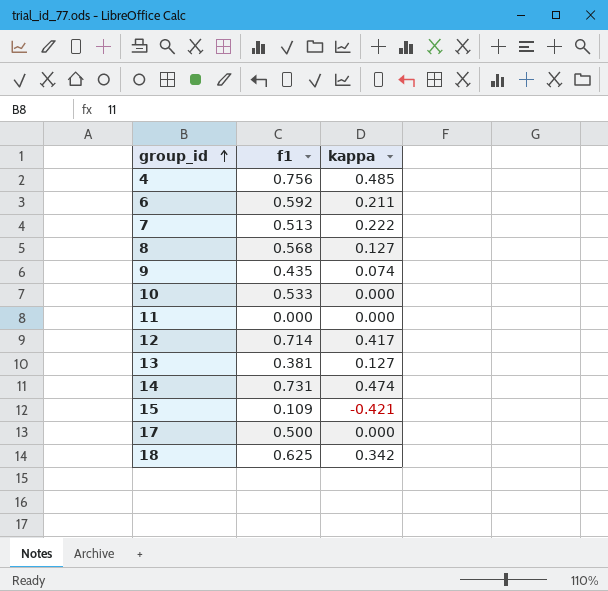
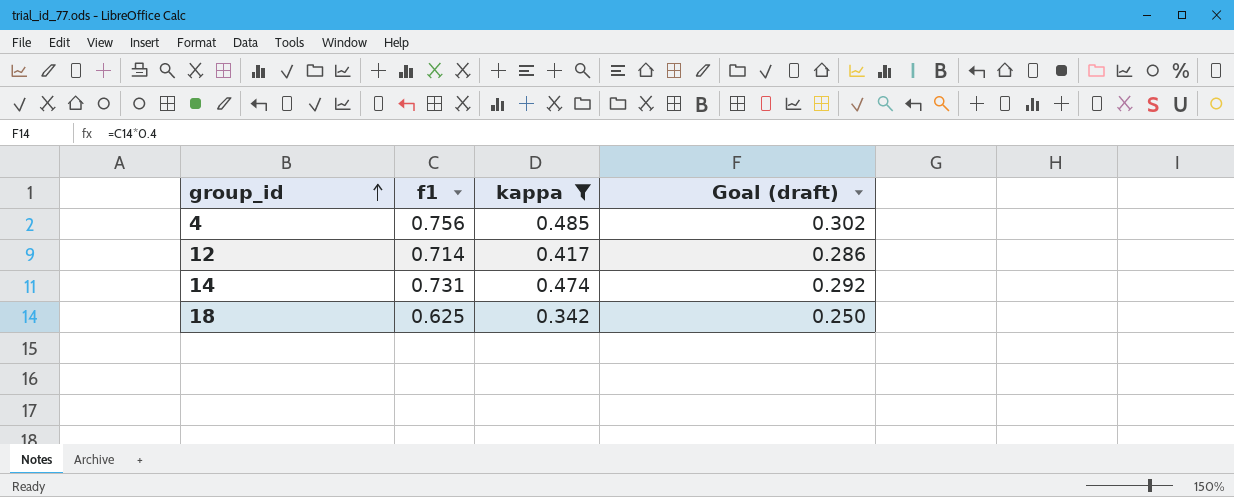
filter: none -> kappa >= 0.342
column Goal (draft) | formula: none -> [f1] * 0.4

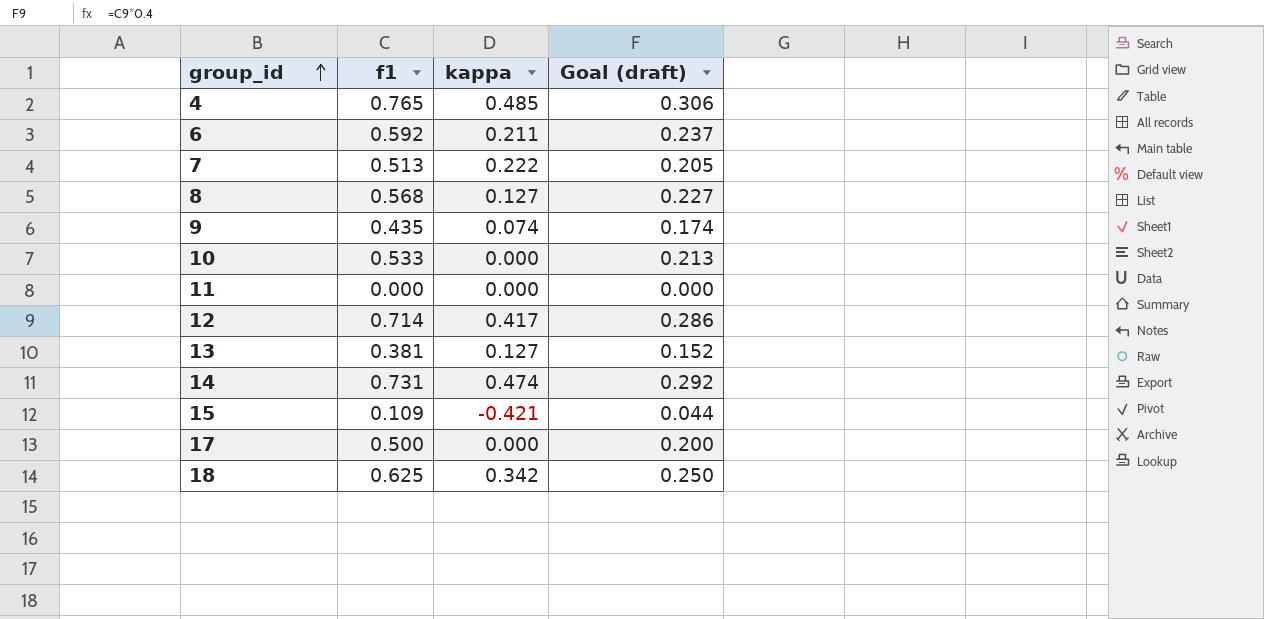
filter: kappa >= 0.342 -> none
4 | f1: 0.756 -> 0.765
4 | Goal (draft): 0.302 -> 0.306

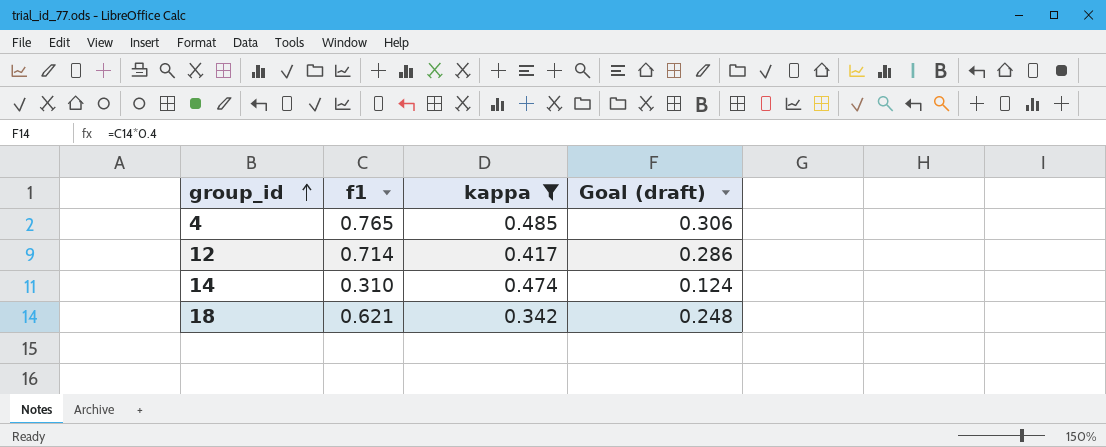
filter: none -> kappa >= 0.342
14 | f1: 0.731 -> 0.310
14 | Goal (draft): 0.292 -> 0.124
18 | f1: 0.625 -> 0.621
18 | Goal (draft): 0.250 -> 0.248

